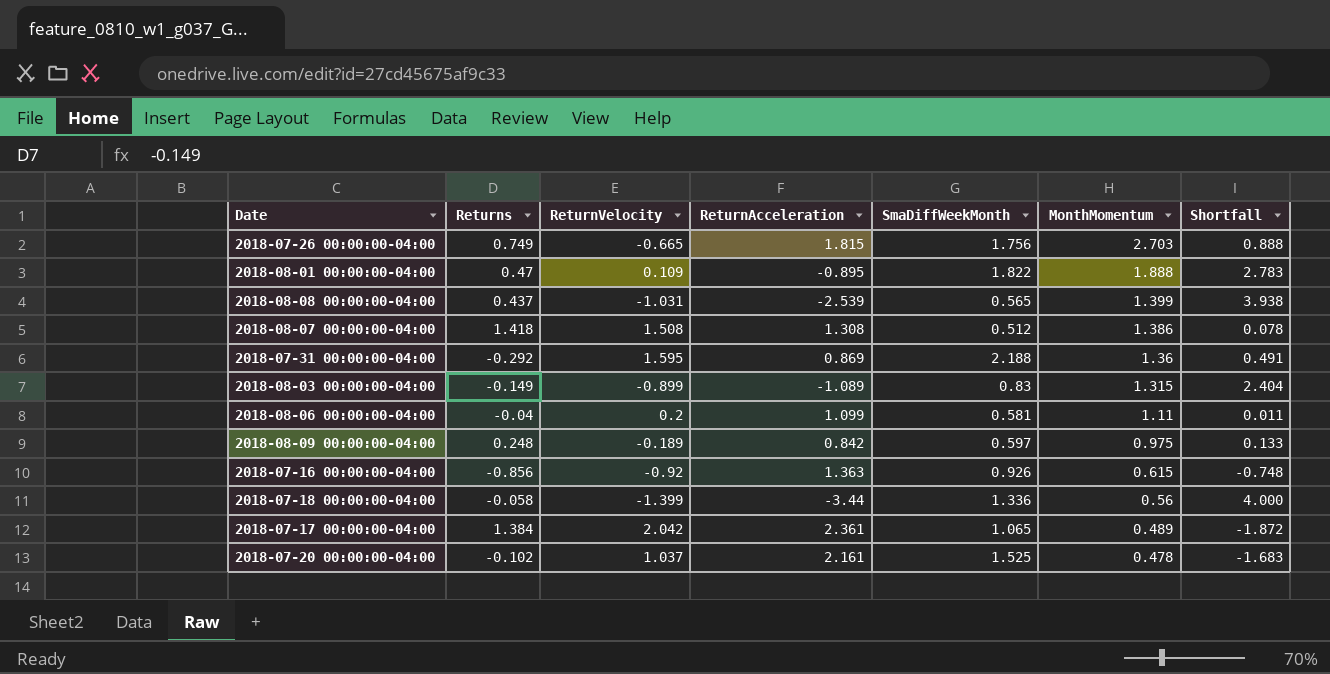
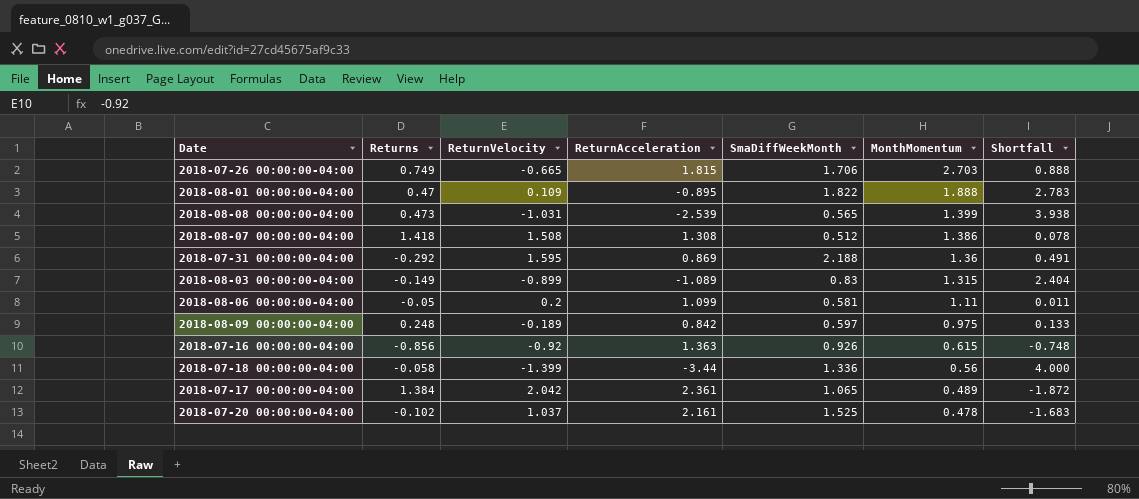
2018-07-26 00:00:00-04:00 | SmaDiffWeekMonth: 1.756 -> 1.706
2018-08-08 00:00:00-04:00 | Returns: 0.437 -> 0.473
2018-08-06 00:00:00-04:00 | Returns: -0.04 -> -0.05

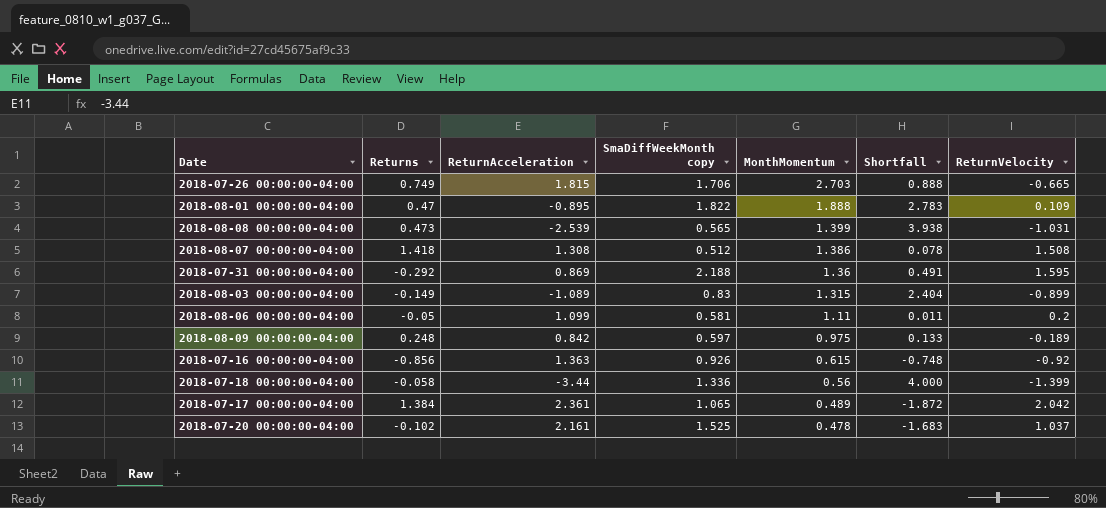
column name: SmaDiffWeekMonth -> SmaDiffWeekMonth copy
column ReturnVelocity | position: 3 -> 7

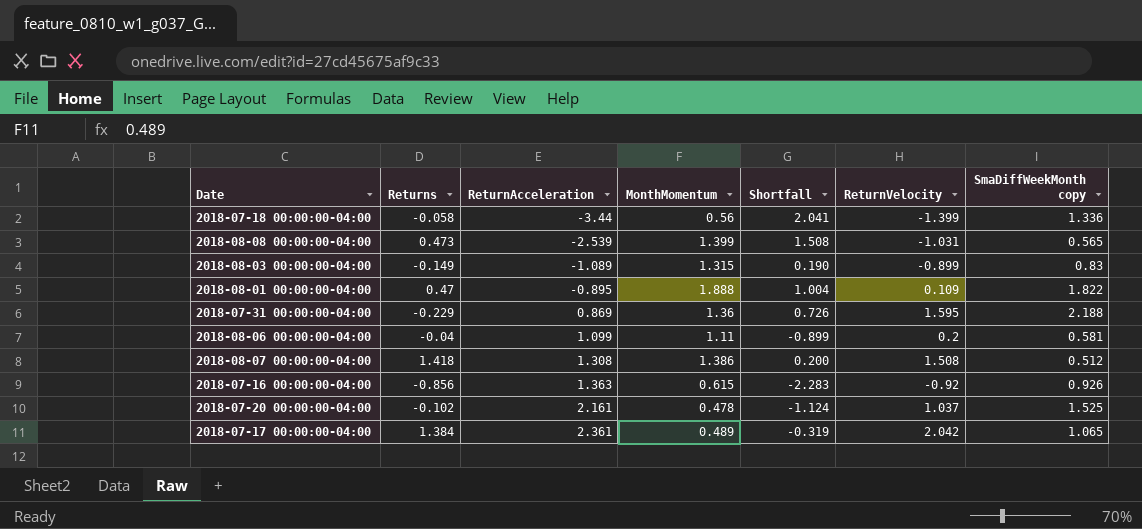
row order: MonthMomentum descending -> ReturnAcceleration ascending
column Shortfall | formula: [MonthMomentum] - [ReturnAcceleration] -> [ReturnVelocity] - [ReturnAcceleration]
column SmaDiffWeekMonth copy | position: 4 -> 7
row 2018-07-26 00:00:00-04:00: 0.749 | 1.815 | 1.706 | 2.703 | 0.888 | -0.665 -> none
row 2018-08-09 00:00:00-04:00: 0.248 | 0.842 | 0.597 | 0.975 | 0.133 | -0.189 -> none
2018-07-31 00:00:00-04:00 | Returns: -0.292 -> -0.229
2018-08-06 00:00:00-04:00 | Returns: -0.05 -> -0.04

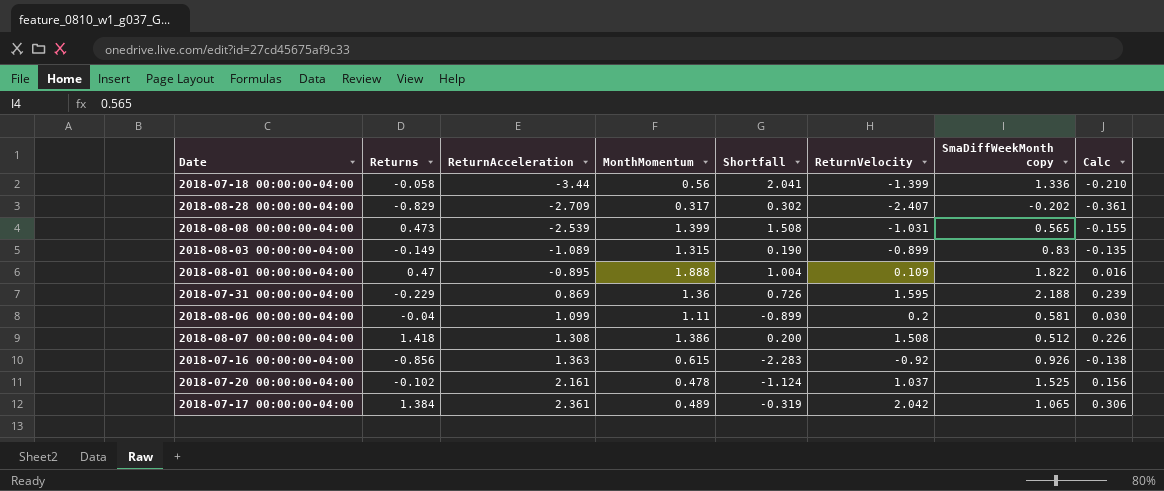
column Calc | formula: none -> [ReturnVelocity] * 0.15
row 2018-08-28 00:00:00-04:00: none -> -0.829 | -2.709 | 0.317 | 0.302 | -2.407 | -0.202 | -0.361

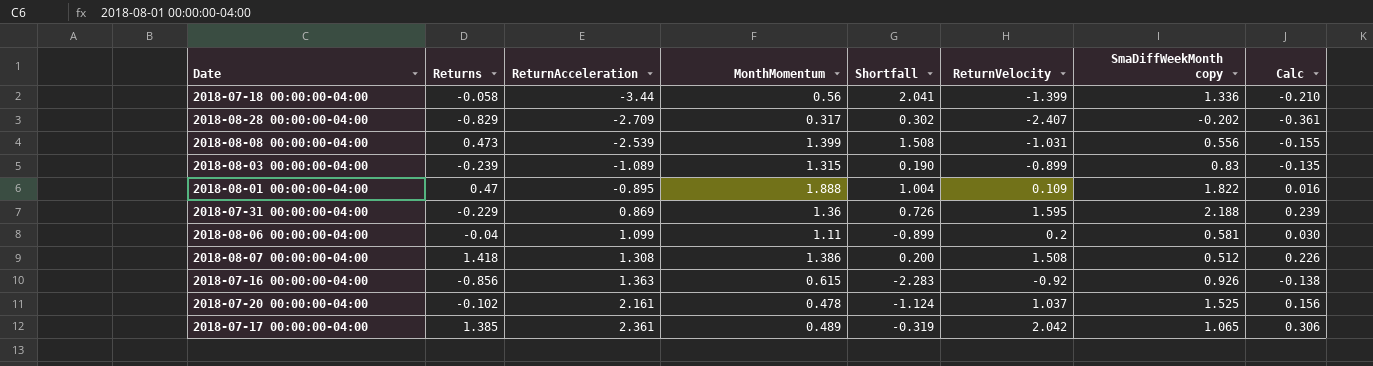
2018-08-08 00:00:00-04:00 | SmaDiffWeekMonth copy: 0.565 -> 0.556
2018-08-03 00:00:00-04:00 | Returns: -0.149 -> -0.239
2018-07-17 00:00:00-04:00 | Returns: 1.384 -> 1.385

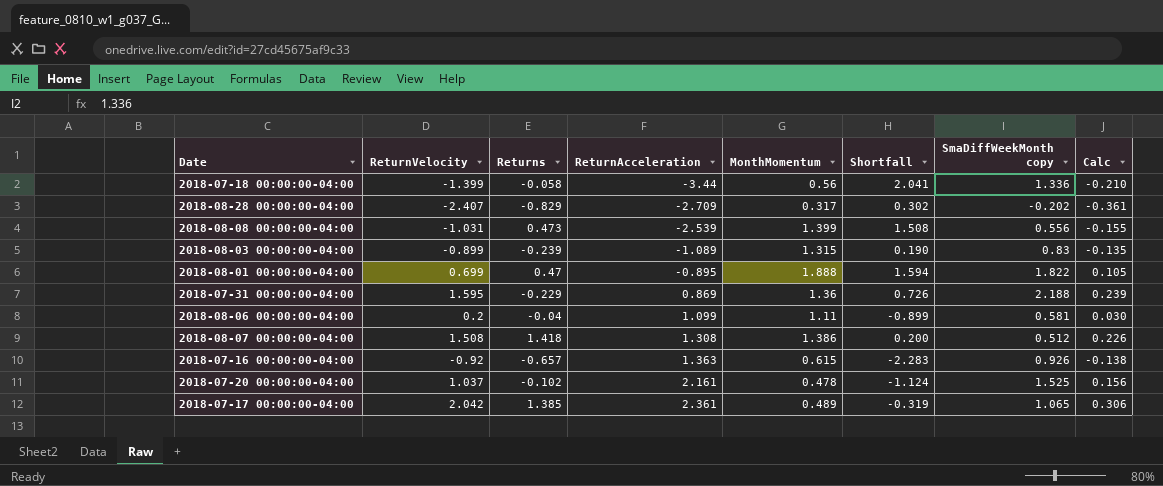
column ReturnVelocity | position: 6 -> 2
2018-08-01 00:00:00-04:00 | ReturnVelocity: 0.109 -> 0.699
2018-08-01 00:00:00-04:00 | Shortfall: 1.004 -> 1.594
2018-08-01 00:00:00-04:00 | Calc: 0.016 -> 0.105
2018-07-16 00:00:00-04:00 | Returns: -0.856 -> -0.657

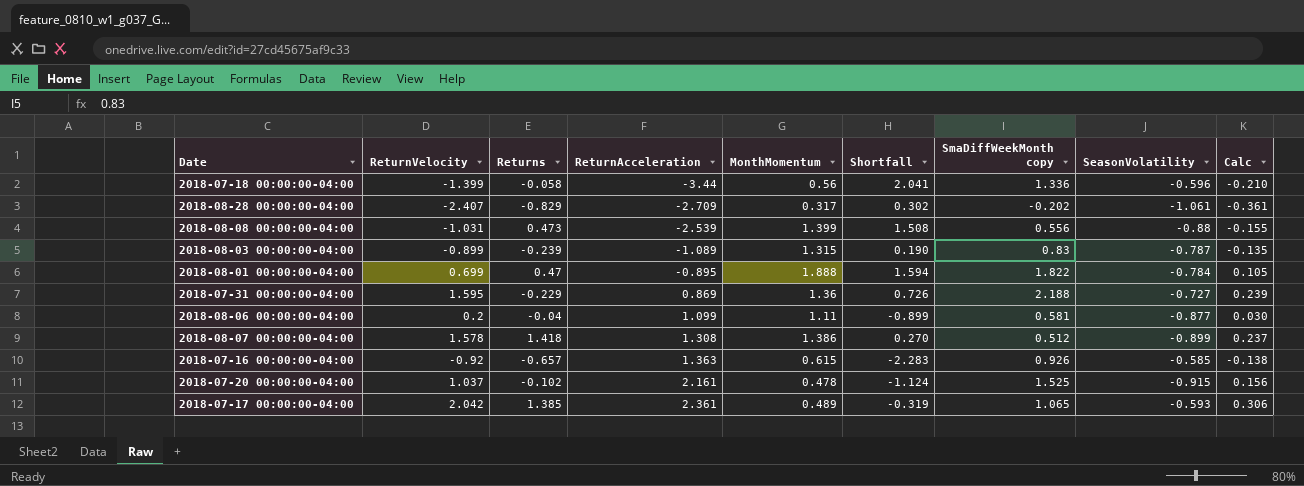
column SeasonVolatility | position: none -> 8
2018-08-07 00:00:00-04:00 | ReturnVelocity: 1.508 -> 1.578
2018-08-07 00:00:00-04:00 | Shortfall: 0.200 -> 0.270
2018-08-07 00:00:00-04:00 | Calc: 0.226 -> 0.237

